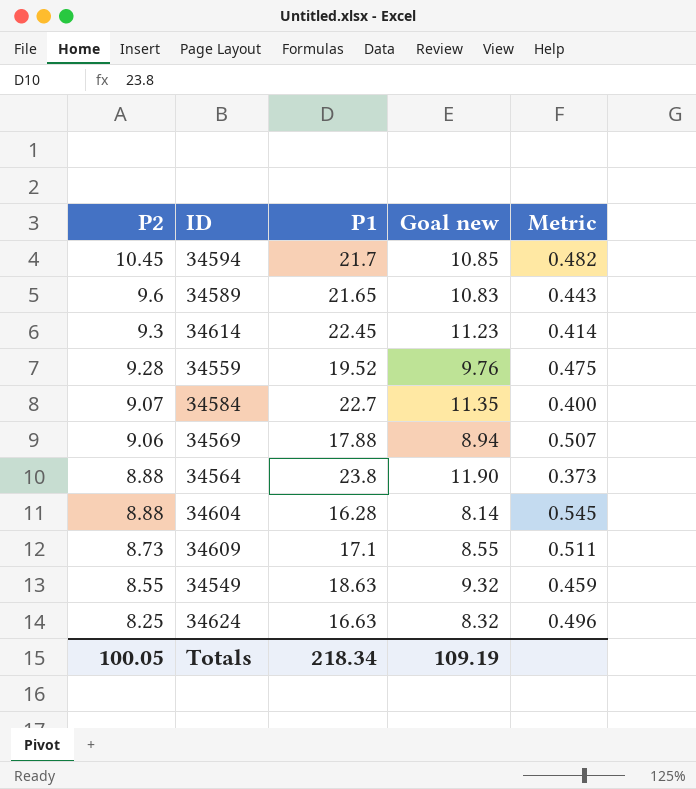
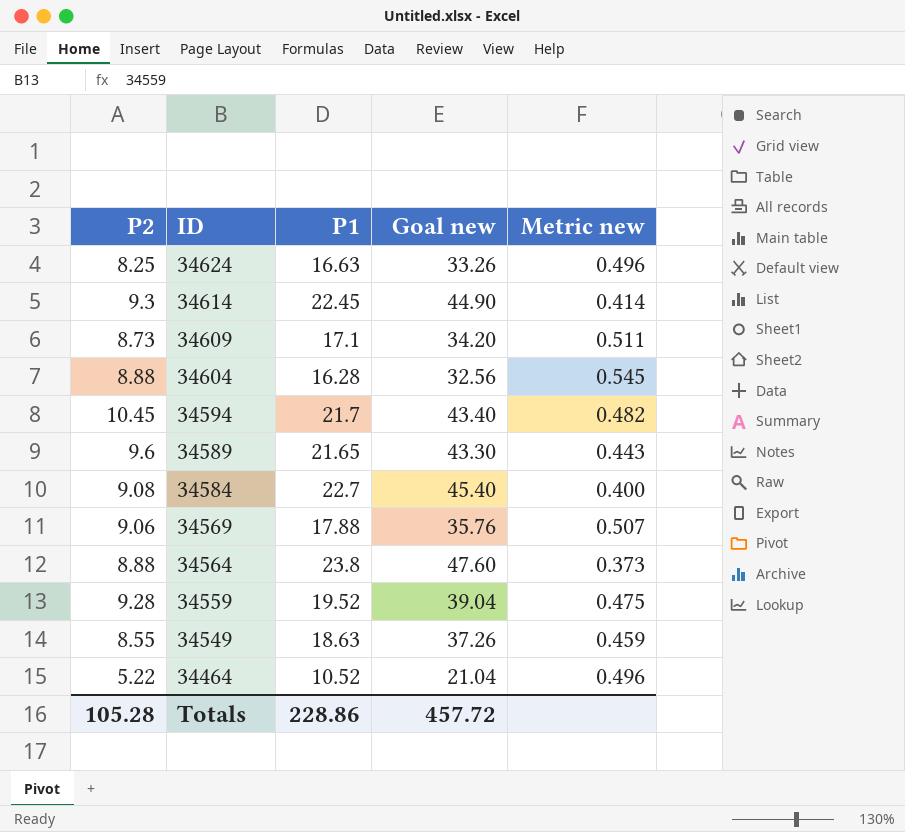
row order: P2 descending -> ID descending
column Goal new | formula: [P1] * 0.5 -> [P1] * 2
column name: Metric -> Metric new
34584 | P2: 9.07 -> 9.08
row 34464: none -> 5.22 | 10.52 | 21.04 | 0.496
Totals | P2: 100.05 -> 105.28
Totals | P1: 218.34 -> 228.86
Totals | Goal new: 109.19 -> 457.72

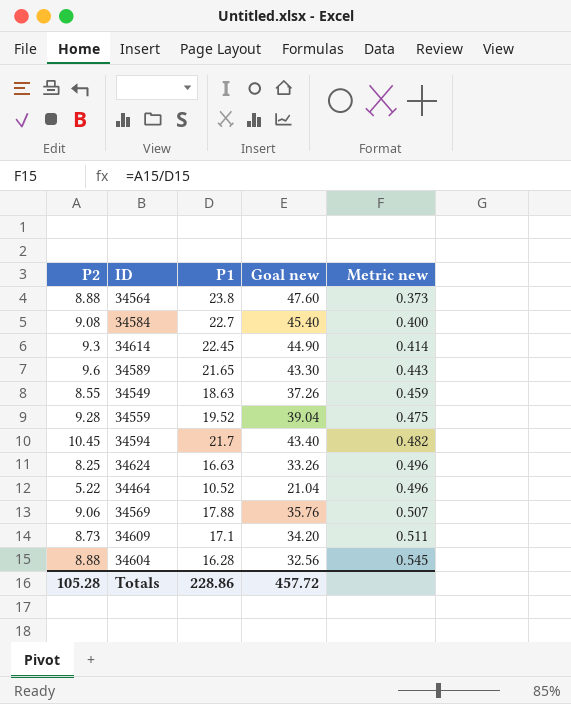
row order: ID descending -> Metric new ascending

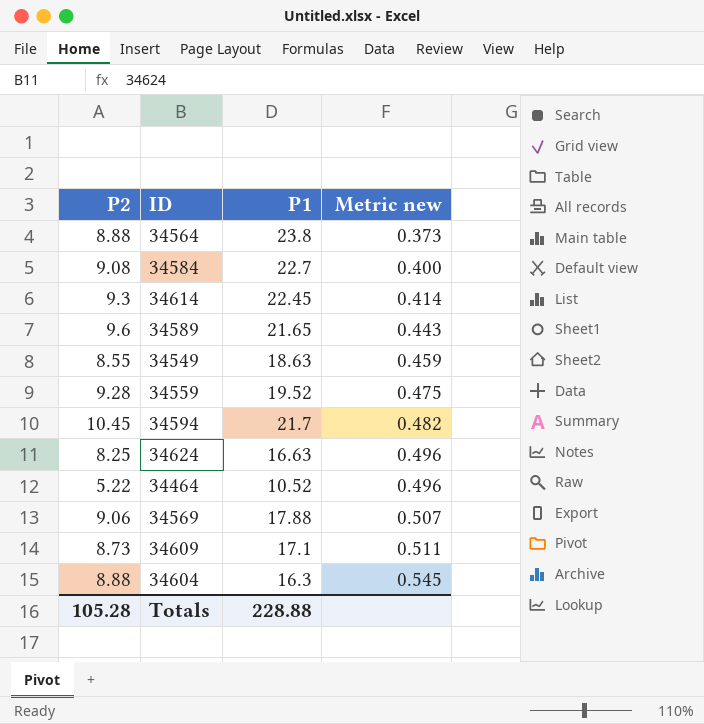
column Goal new | formula: [P1] * 2 -> none
34604 | P1: 16.28 -> 16.3
Totals | P1: 228.86 -> 228.88

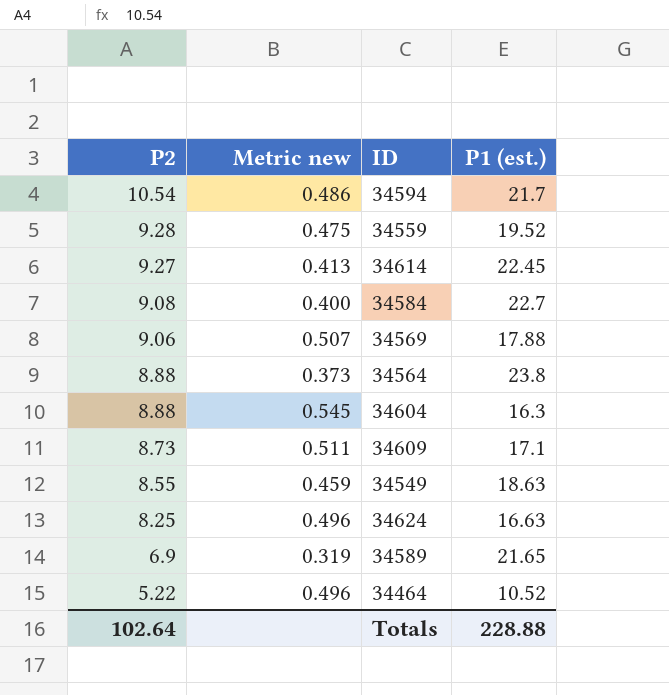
row order: Metric new ascending -> P2 descending
column Metric new | position: 4 -> 2
column name: P1 -> P1 (est.)
34594 | P2: 10.45 -> 10.54
34594 | Metric new: 0.482 -> 0.486
34614 | P2: 9.3 -> 9.27
34614 | Metric new: 0.414 -> 0.413
34589 | P2: 9.6 -> 6.9
34589 | Metric new: 0.443 -> 0.319
Totals | P2: 105.28 -> 102.64

